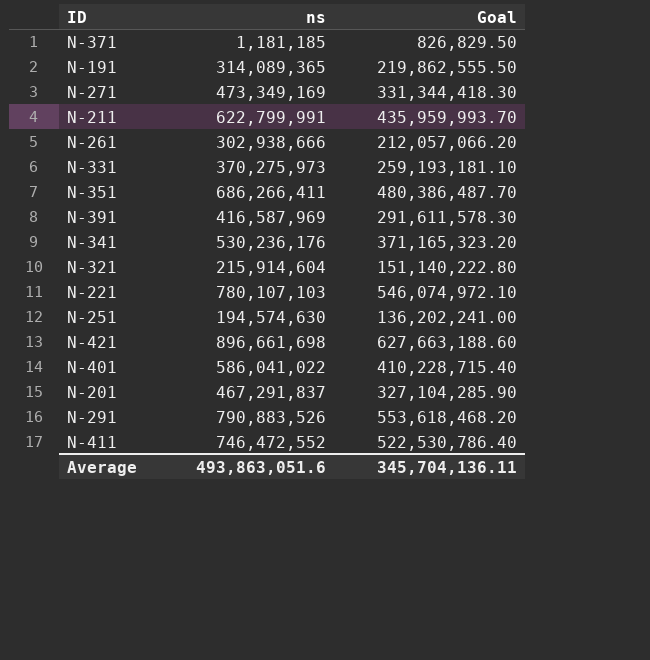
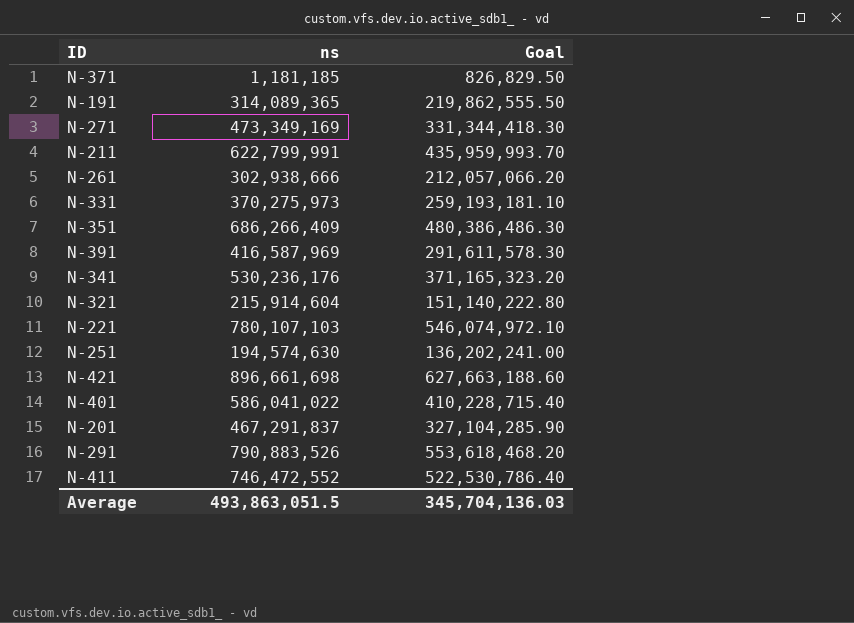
N-351 | ns: 686,266,411 -> 686,266,409
N-351 | Goal: 480,386,487.70 -> 480,386,486.30
Average | ns: 493,863,051.6 -> 493,863,051.5
Average | Goal: 345,704,136.11 -> 345,704,136.03

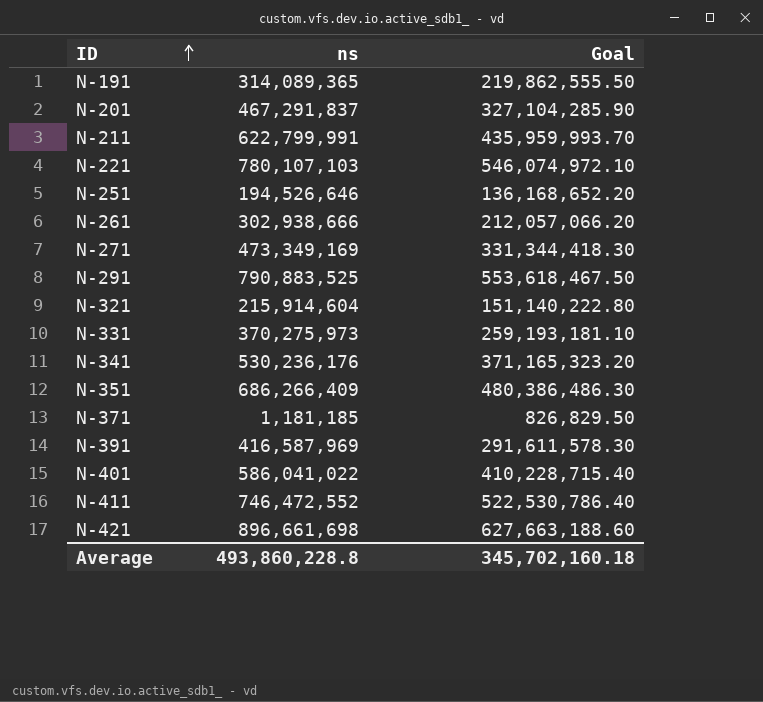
row order: none -> ID ascending
N-251 | ns: 194,574,630 -> 194,526,646
N-251 | Goal: 136,202,241.00 -> 136,168,652.20
N-291 | ns: 790,883,526 -> 790,883,525
N-291 | Goal: 553,618,468.20 -> 553,618,467.50
Average | ns: 493,863,051.5 -> 493,860,228.8
Average | Goal: 345,704,136.03 -> 345,702,160.18

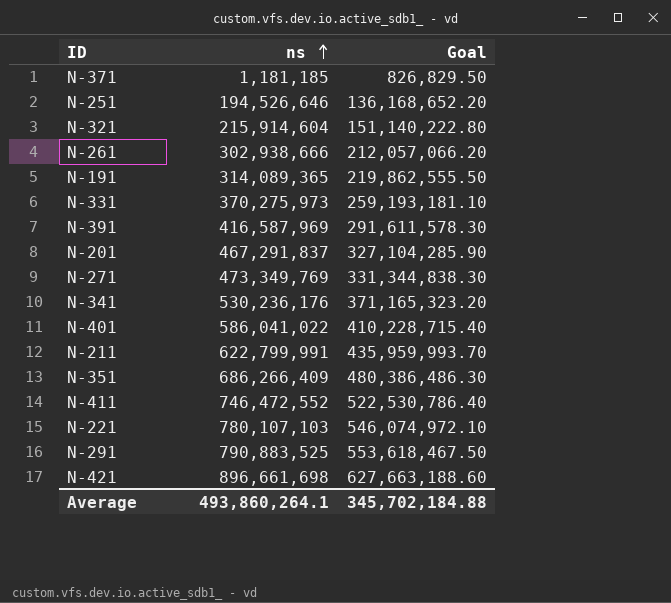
row order: ID ascending -> ns ascending
N-271 | ns: 473,349,169 -> 473,349,769
N-271 | Goal: 331,344,418.30 -> 331,344,838.30
Average | ns: 493,860,228.8 -> 493,860,264.1
Average | Goal: 345,702,160.18 -> 345,702,184.88

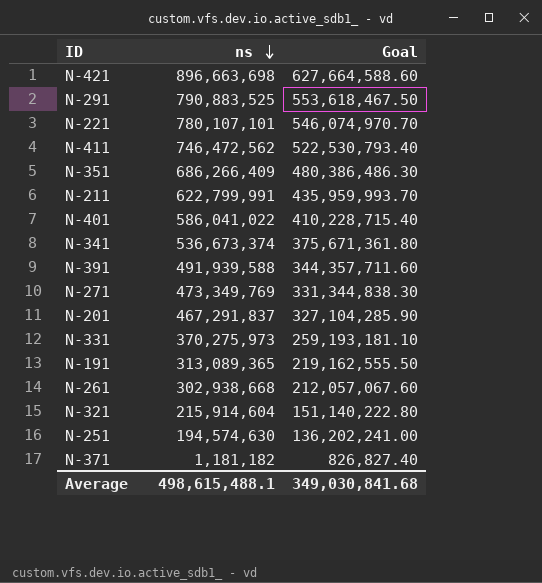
row order: ns ascending -> ns descending
N-421 | ns: 896,661,698 -> 896,663,698
N-421 | Goal: 627,663,188.60 -> 627,664,588.60
N-221 | ns: 780,107,103 -> 780,107,101
N-221 | Goal: 546,074,972.10 -> 546,074,970.70
N-411 | ns: 746,472,552 -> 746,472,562
N-411 | Goal: 522,530,786.40 -> 522,530,793.40
N-341 | ns: 530,236,176 -> 536,673,374
N-341 | Goal: 371,165,323.20 -> 375,671,361.80
N-391 | ns: 416,587,969 -> 491,939,588
N-391 | Goal: 291,611,578.30 -> 344,357,711.60
N-191 | ns: 314,089,365 -> 313,089,365
N-191 | Goal: 219,862,555.50 -> 219,162,555.50
N-261 | ns: 302,938,666 -> 302,938,668
N-261 | Goal: 212,057,066.20 -> 212,057,067.60
N-251 | ns: 194,526,646 -> 194,574,630
N-251 | Goal: 136,168,652.20 -> 136,202,241.00
N-371 | ns: 1,181,185 -> 1,181,182
N-371 | Goal: 826,829.50 -> 826,827.40
Average | ns: 493,860,264.1 -> 498,615,488.1
Average | Goal: 345,702,184.88 -> 349,030,841.68

